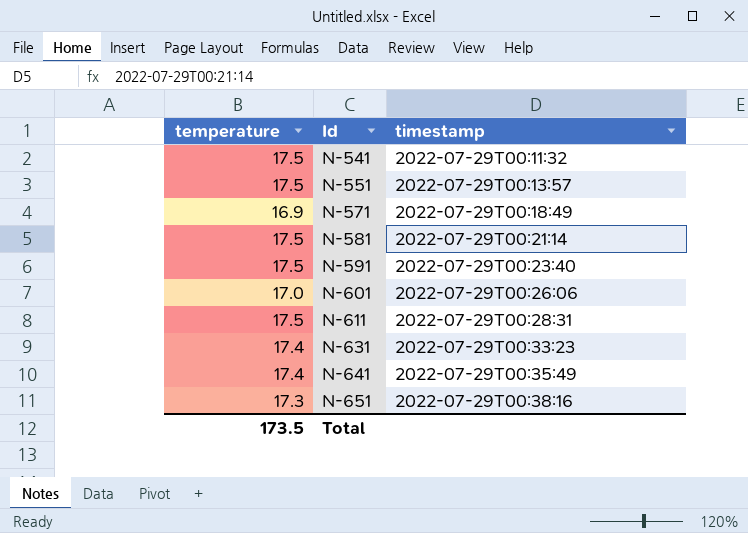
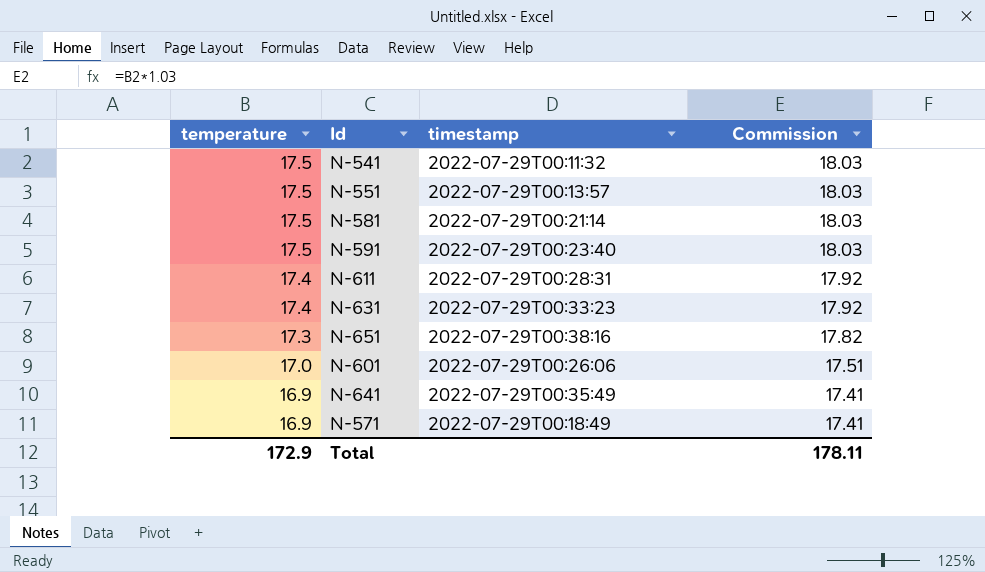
row order: Id ascending -> temperature descending
column Commission | formula: none -> [temperature] * 1.03
N-611 | temperature: 17.5 -> 17.4
N-641 | temperature: 17.4 -> 16.9
Total | temperature: 173.5 -> 172.9

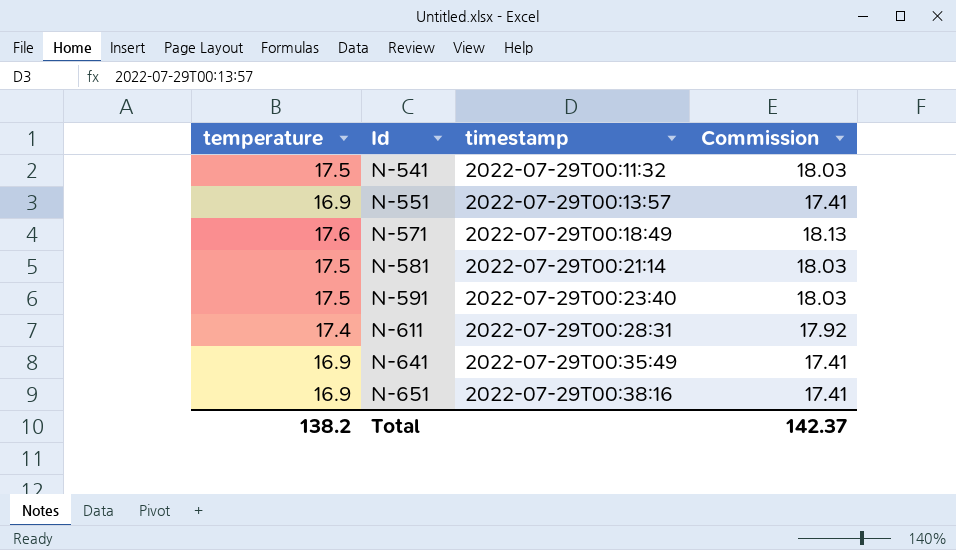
row order: temperature descending -> Id ascending
row N-631: 17.4 | 2022-07-29T00:33:23 | 17.92 -> none
row N-601: 17.0 | 2022-07-29T00:26:06 | 17.51 -> none
N-551 | temperature: 17.5 -> 16.9
N-551 | Commission: 18.03 -> 17.41
N-571 | temperature: 16.9 -> 17.6
N-571 | Commission: 17.41 -> 18.13
N-651 | temperature: 17.3 -> 16.9
N-651 | Commission: 17.82 -> 17.41
Total | temperature: 172.9 -> 138.2
Total | Commission: 178.11 -> 142.37

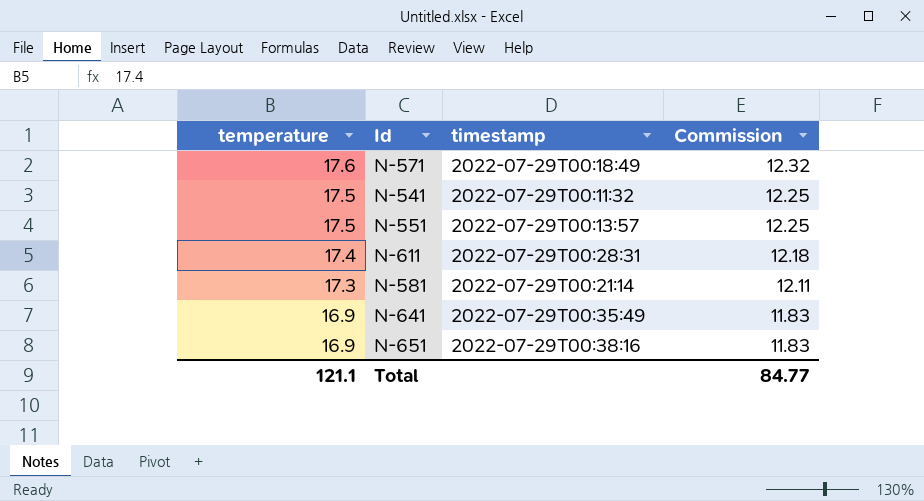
row order: Id ascending -> temperature descending
column Commission | formula: [temperature] * 1.03 -> [temperature] * 0.7
row N-591: 17.5 | 2022-07-29T00:23:40 | 18.03 -> none
N-551 | temperature: 16.9 -> 17.5
N-581 | temperature: 17.5 -> 17.3
Total | temperature: 138.2 -> 121.1
Total | Commission: 142.37 -> 84.77

